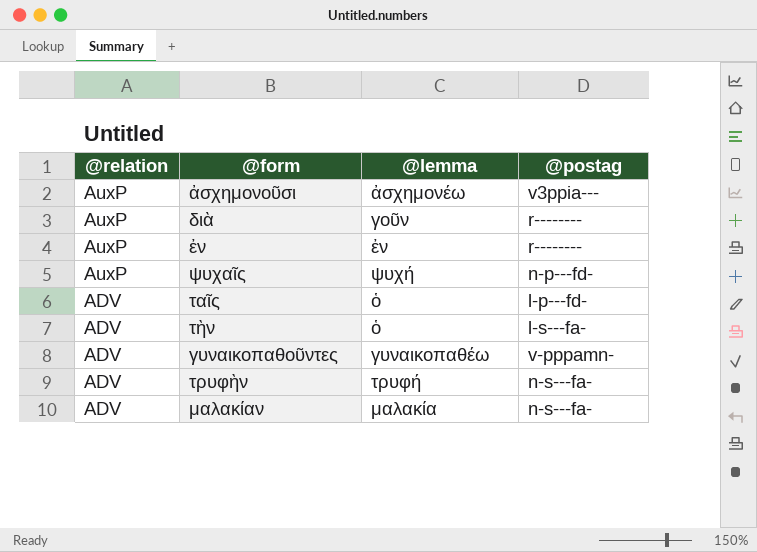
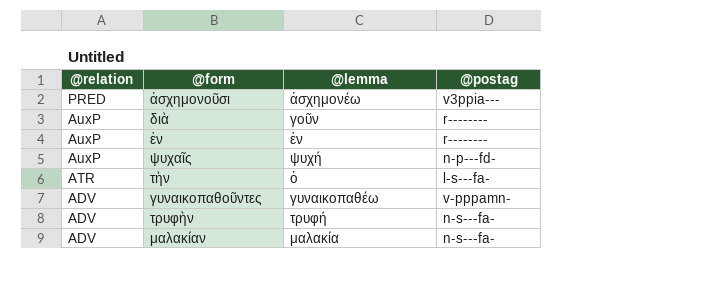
row ταῖς: ADV | ὁ | l-p---fd- -> none
ἀσχημονοῦσι | @relation: AuxP -> PRED
τὴν | @relation: ADV -> ATR

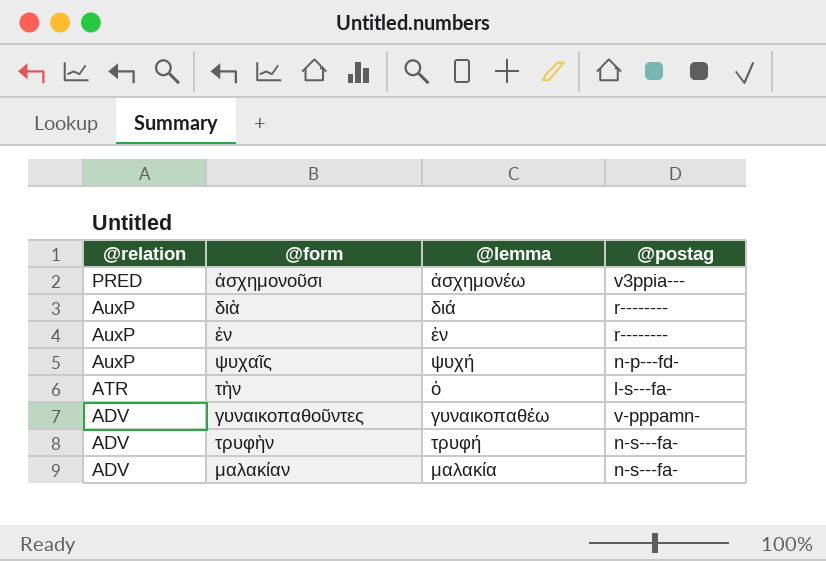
διὰ | @lemma: γοῦν -> διά

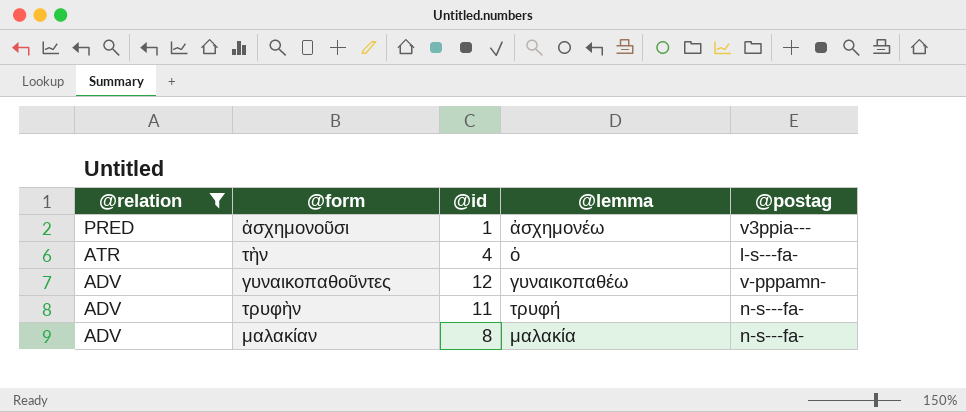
filter: none -> @relation != AuxP
column @id | position: none -> 3

